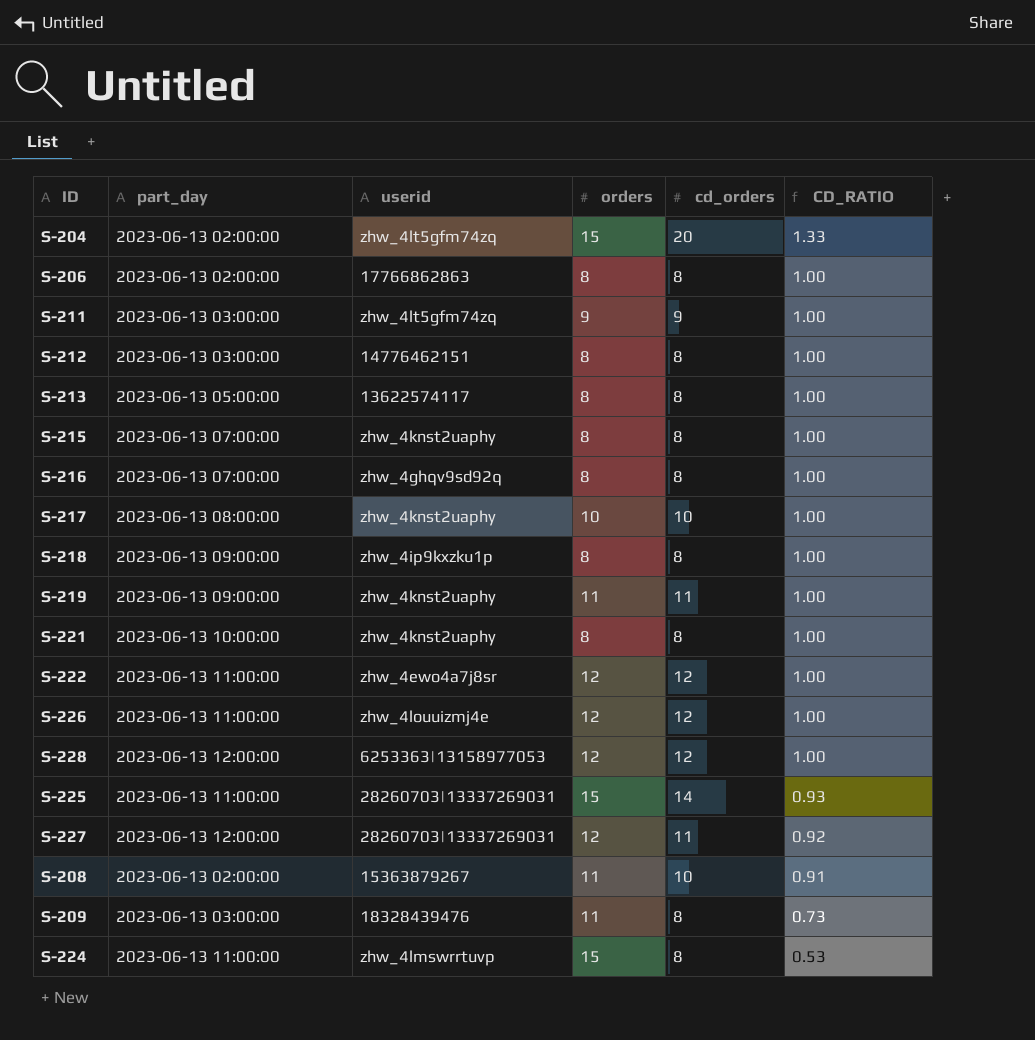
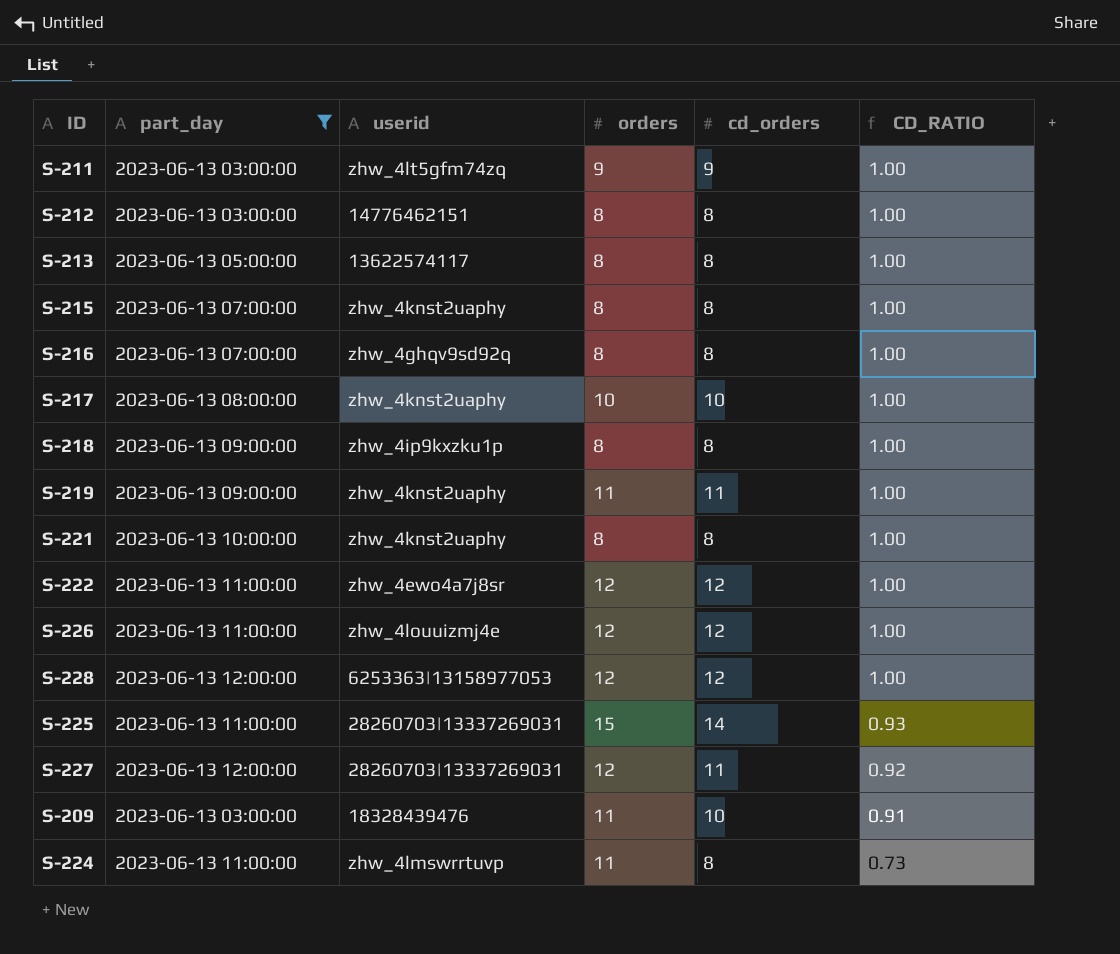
filter: none -> part_day != 2023-06-13 02:00:00
S-209 | cd_orders: 8 -> 10
S-209 | CD_RATIO: 0.73 -> 0.91
S-224 | orders: 15 -> 11
S-224 | CD_RATIO: 0.53 -> 0.73

